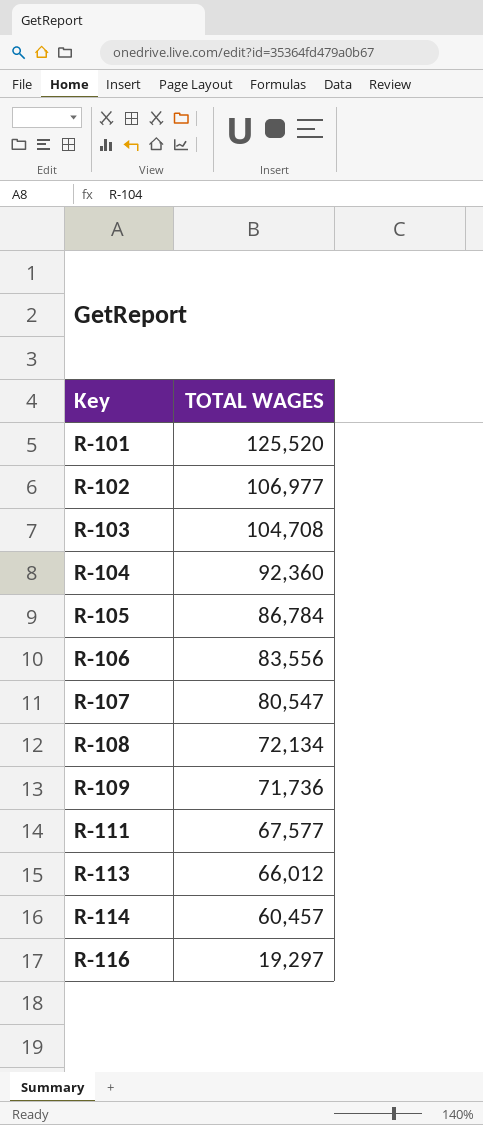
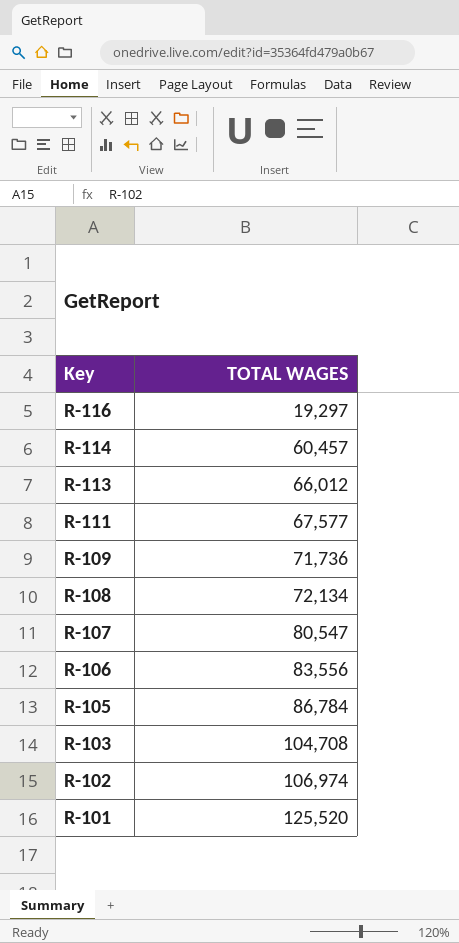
row order: Key ascending -> Key descending
row R-104: 92,360 -> none
R-102 | TOTAL WAGES: 106,977 -> 106,974

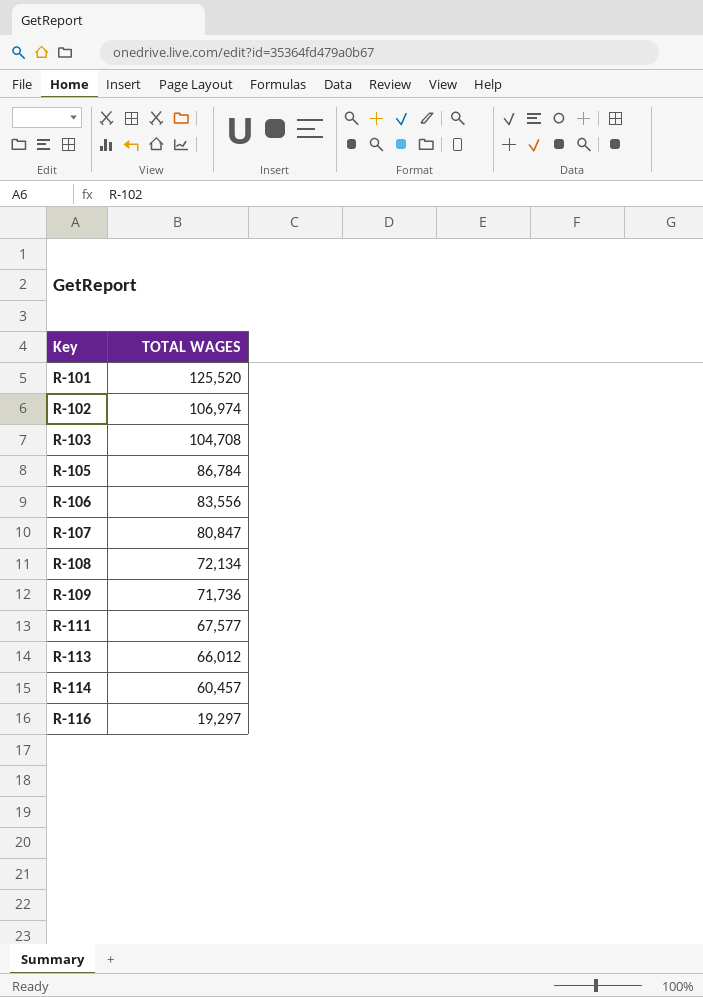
row order: Key descending -> Key ascending
R-107 | TOTAL WAGES: 80,547 -> 80,847

